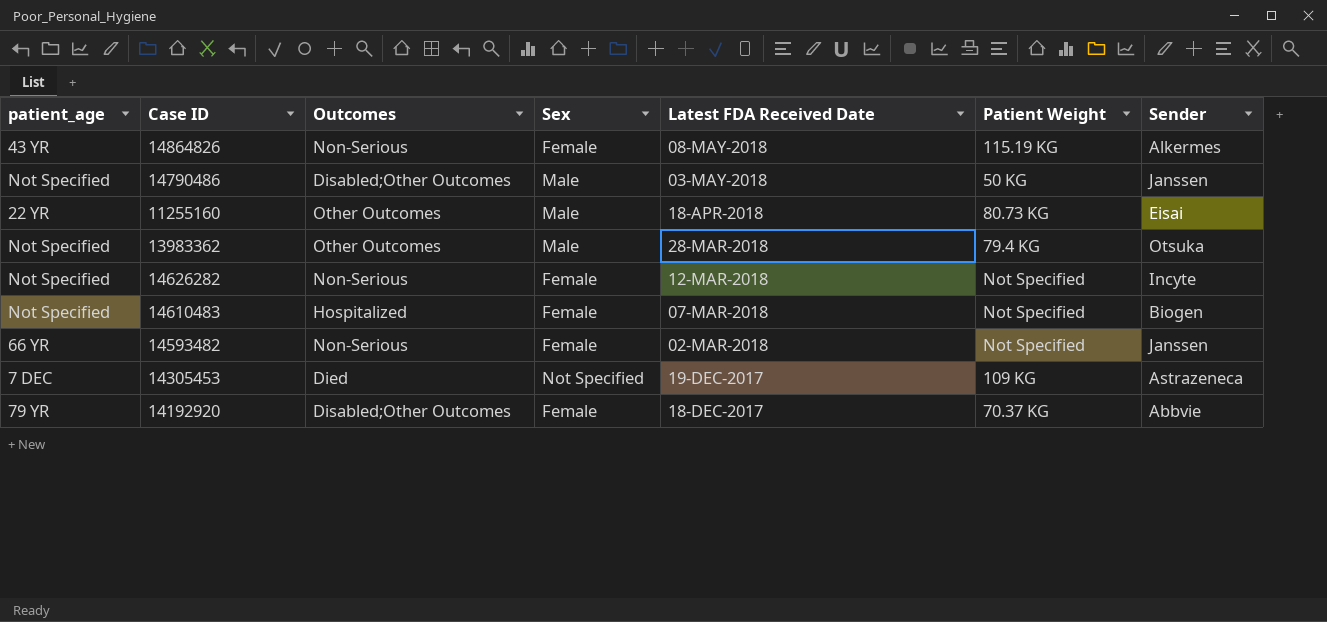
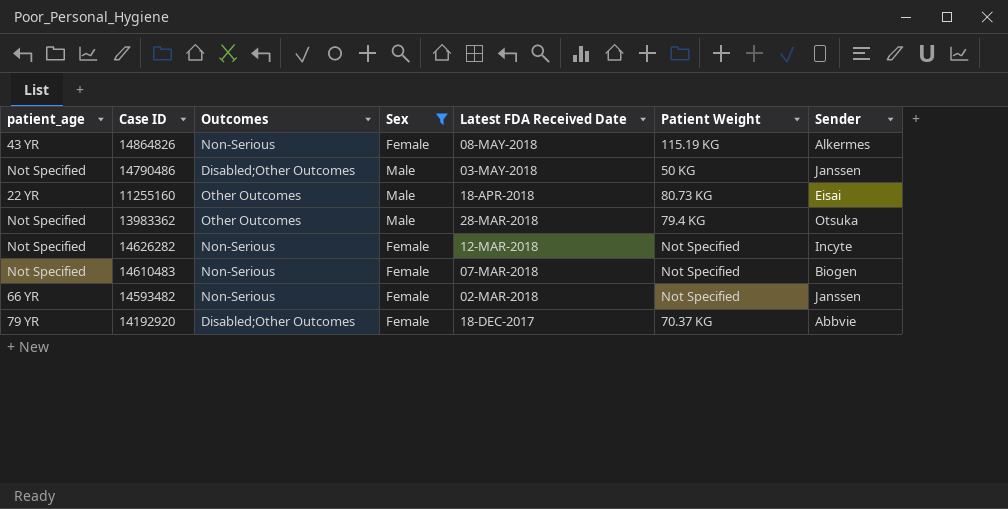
filter: none -> Sex != Not Specified
14610483 | Outcomes: Hospitalized -> Non-Serious

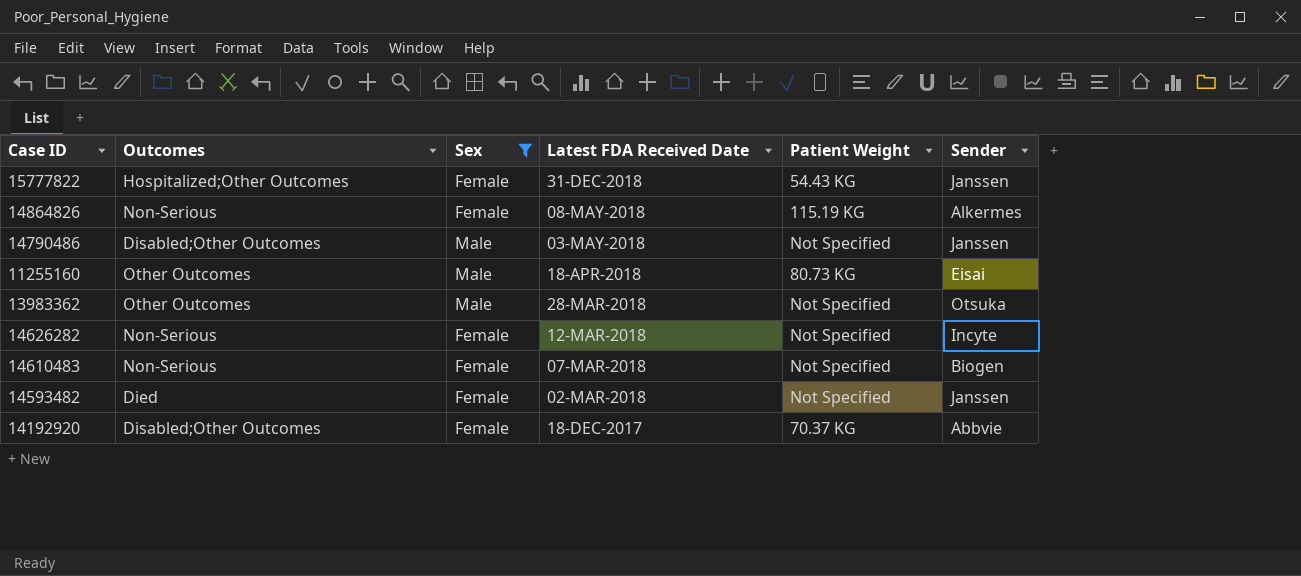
column patient_age | position: 1 -> none
row 15777822: none -> Hospitalized;Other Outcomes | Female | 31-DEC-2018 | 54.43 KG | Janssen
14790486 | Patient Weight: 50 KG -> Not Specified
13983362 | Patient Weight: 79.4 KG -> Not Specified
14593482 | Outcomes: Non-Serious -> Died

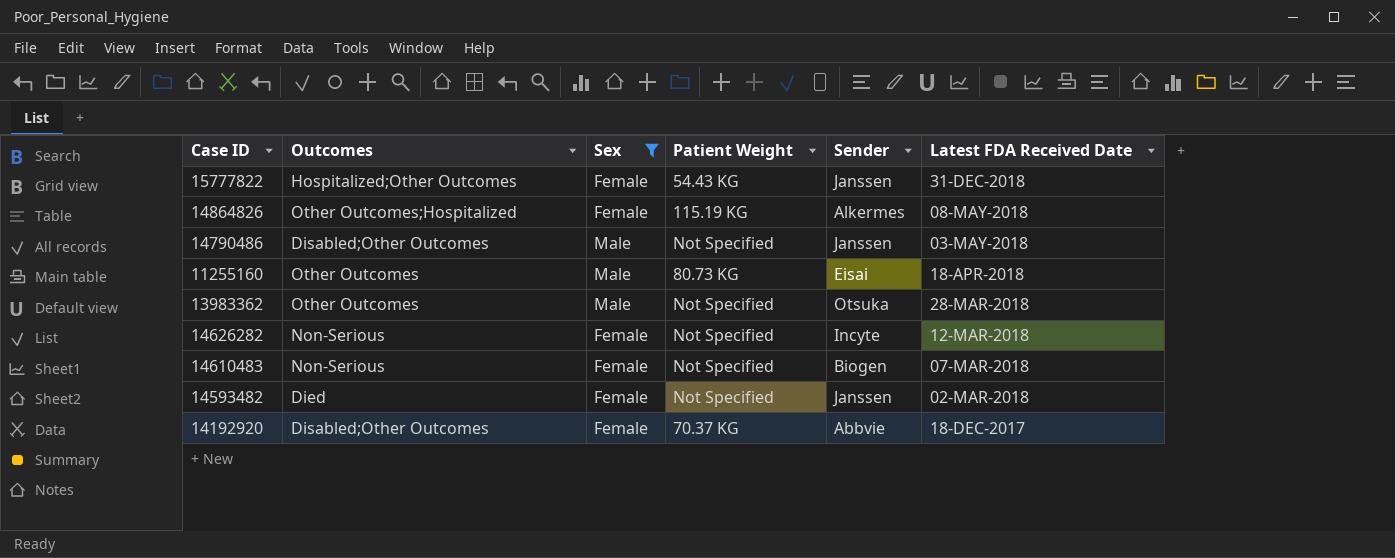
column Latest FDA Received Date | position: 4 -> 6
14864826 | Outcomes: Non-Serious -> Other Outcomes;Hospitalized

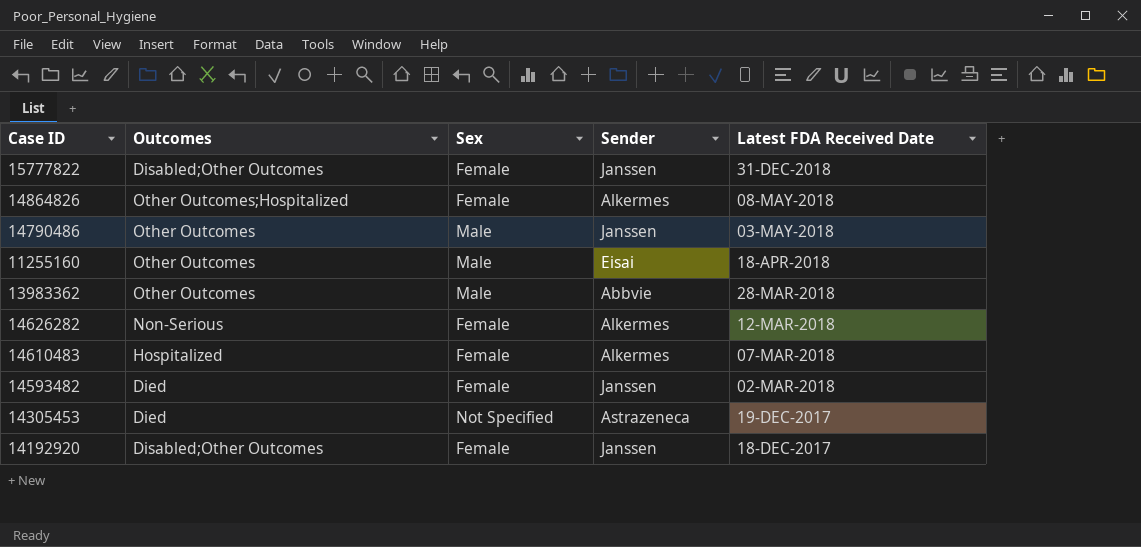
filter: Sex != Not Specified -> none
column Patient Weight | position: 4 -> none
15777822 | Outcomes: Hospitalized;Other Outcomes -> Disabled;Other Outcomes
14790486 | Outcomes: Disabled;Other Outcomes -> Other Outcomes
13983362 | Sender: Otsuka -> Abbvie
14626282 | Sender: Incyte -> Alkermes
14610483 | Outcomes: Non-Serious -> Hospitalized
14610483 | Sender: Biogen -> Alkermes
14192920 | Sender: Abbvie -> Janssen

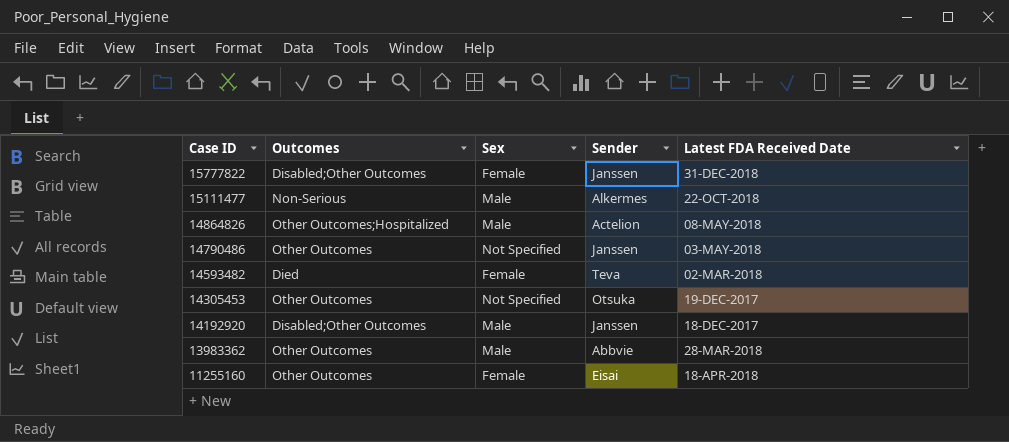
row order: Latest FDA Received Date descending -> Case ID descending
row 14626282: Non-Serious | Female | Alkermes | 12-MAR-2018 -> none
row 14610483: Hospitalized | Female | Alkermes | 07-MAR-2018 -> none
row 15111477: none -> Non-Serious | Male | Alkermes | 22-OCT-2018
14864826 | Sex: Female -> Male
14864826 | Sender: Alkermes -> Actelion
14790486 | Sex: Male -> Not Specified
14593482 | Sender: Janssen -> Teva
14305453 | Outcomes: Died -> Other Outcomes
14305453 | Sender: Astrazeneca -> Otsuka
14192920 | Sex: Female -> Male
11255160 | Sex: Male -> Female

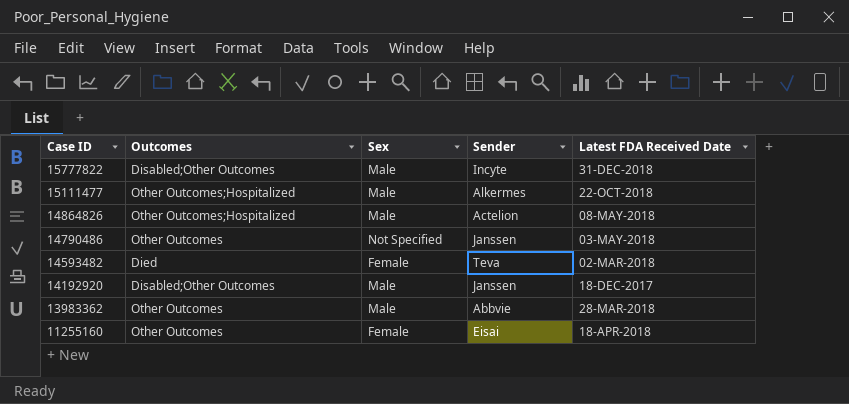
row 14305453: Other Outcomes | Not Specified | Otsuka | 19-DEC-2017 -> none
15777822 | Sex: Female -> Male
15777822 | Sender: Janssen -> Incyte
15111477 | Outcomes: Non-Serious -> Other Outcomes;Hospitalized

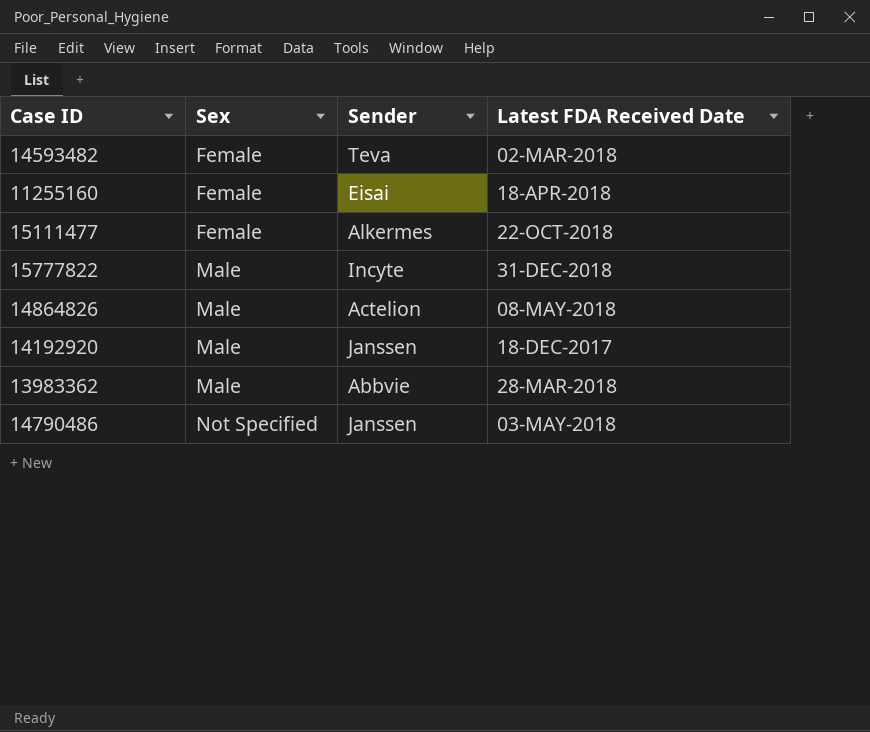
row order: Case ID descending -> Sex ascending
column Outcomes | position: 2 -> none
15111477 | Sex: Male -> Female

